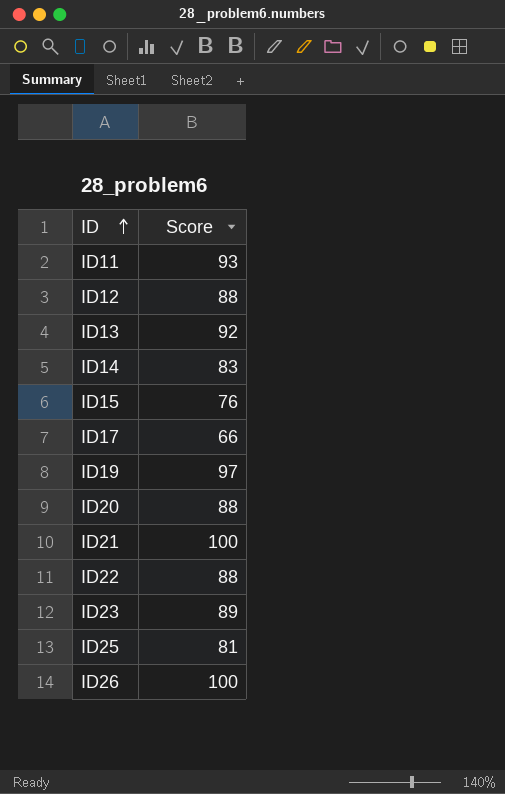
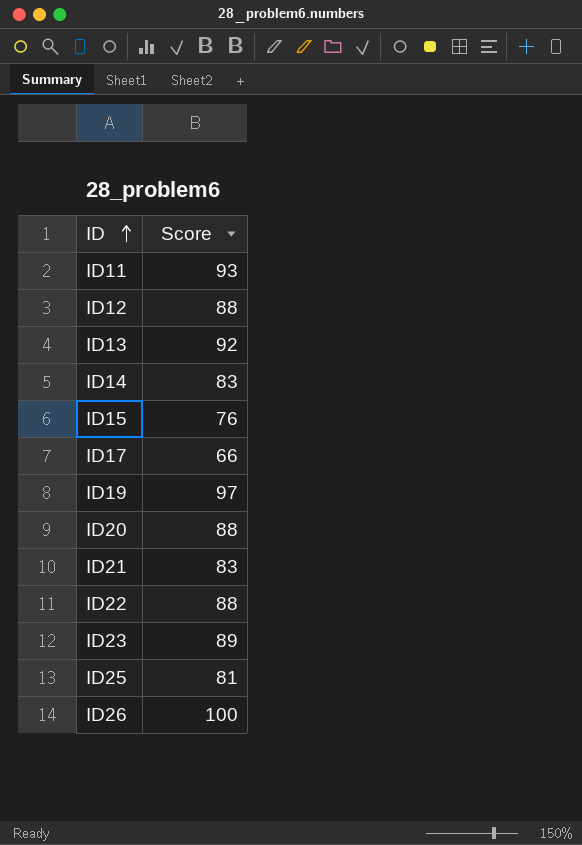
ID21 | Score: 100 -> 83

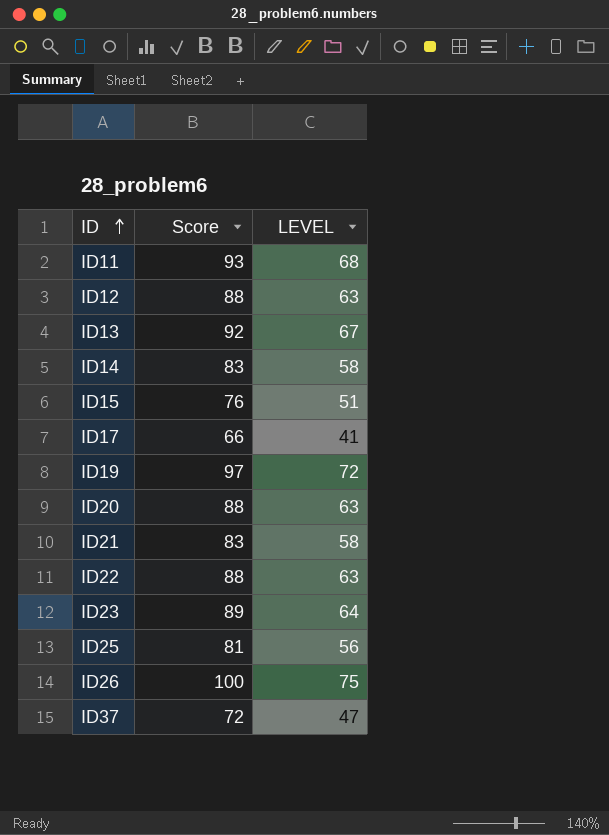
column LEVEL | formula: none -> [Score] - 25
row ID37: none -> 72 | 47

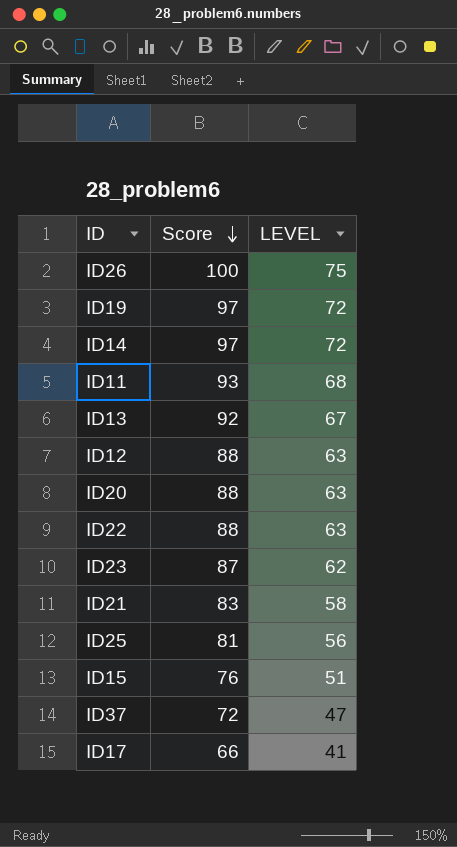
row order: ID ascending -> Score descending
ID14 | Score: 83 -> 97
ID14 | LEVEL: 58 -> 72
ID23 | Score: 89 -> 87
ID23 | LEVEL: 64 -> 62

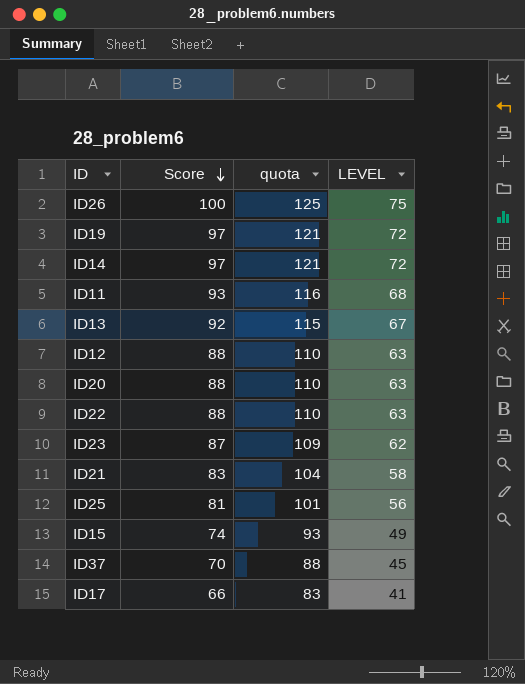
column quota | formula: none -> [Score] * 1.25
ID15 | Score: 76 -> 74
ID15 | LEVEL: 51 -> 49
ID37 | Score: 72 -> 70
ID37 | LEVEL: 47 -> 45

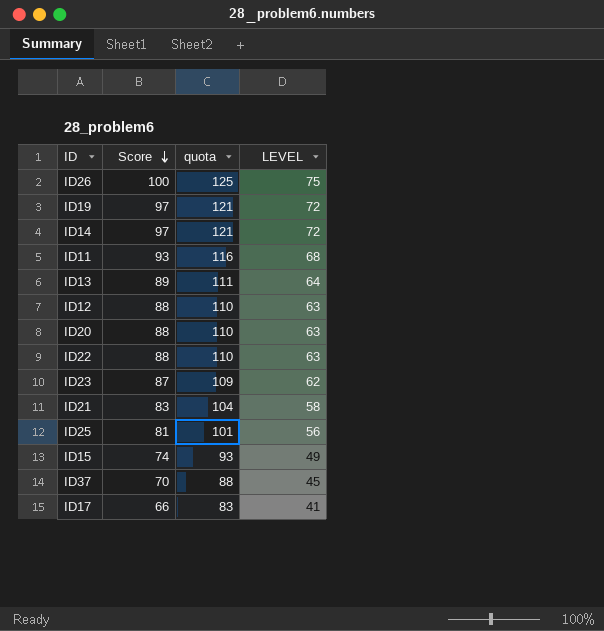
ID13 | Score: 92 -> 89
ID13 | quota: 115 -> 111
ID13 | LEVEL: 67 -> 64

